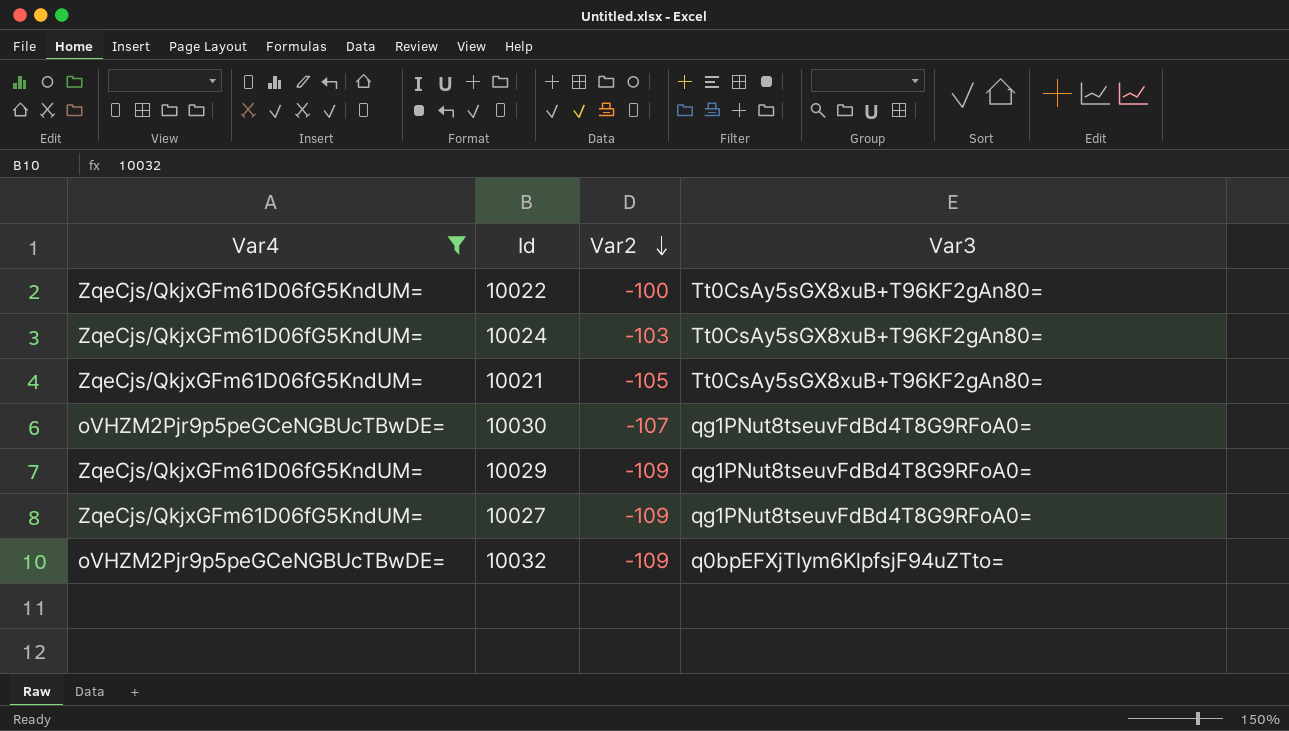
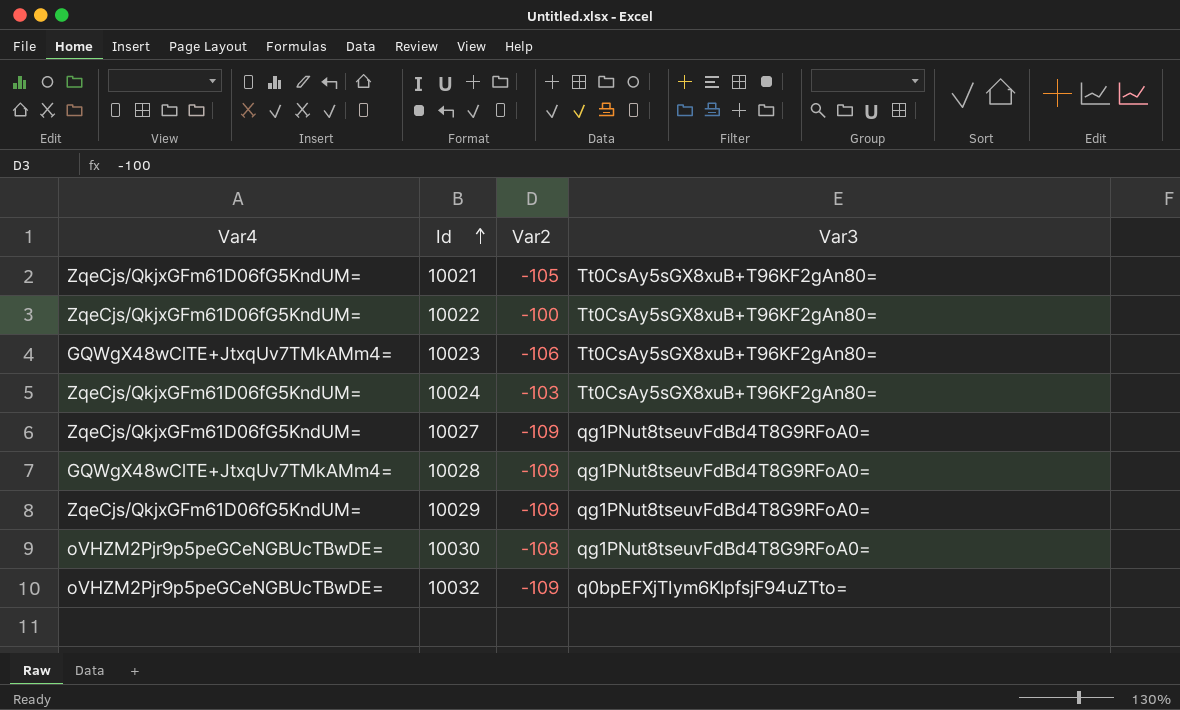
filter: Var4 != GQWgX48wClTE+JtxqUv7TMkAMm4= -> none
row order: Var2 descending -> Id ascending
10030 | Var2: -107 -> -108

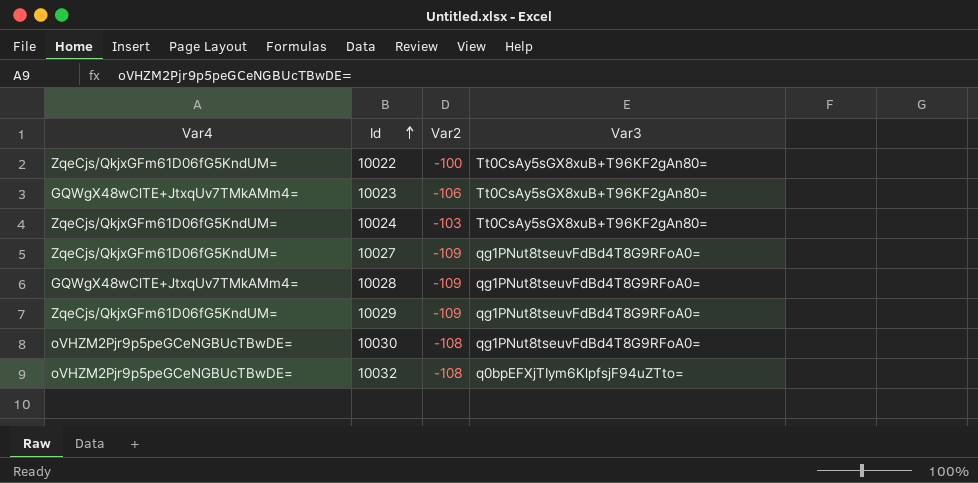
row 10021: ZqeCjs/QkjxGFm61D06fG5KndUM= | -105 | Tt0CsAy5sGX8xuB+T96KF2gAn80= -> none
10032 | Var2: -109 -> -108

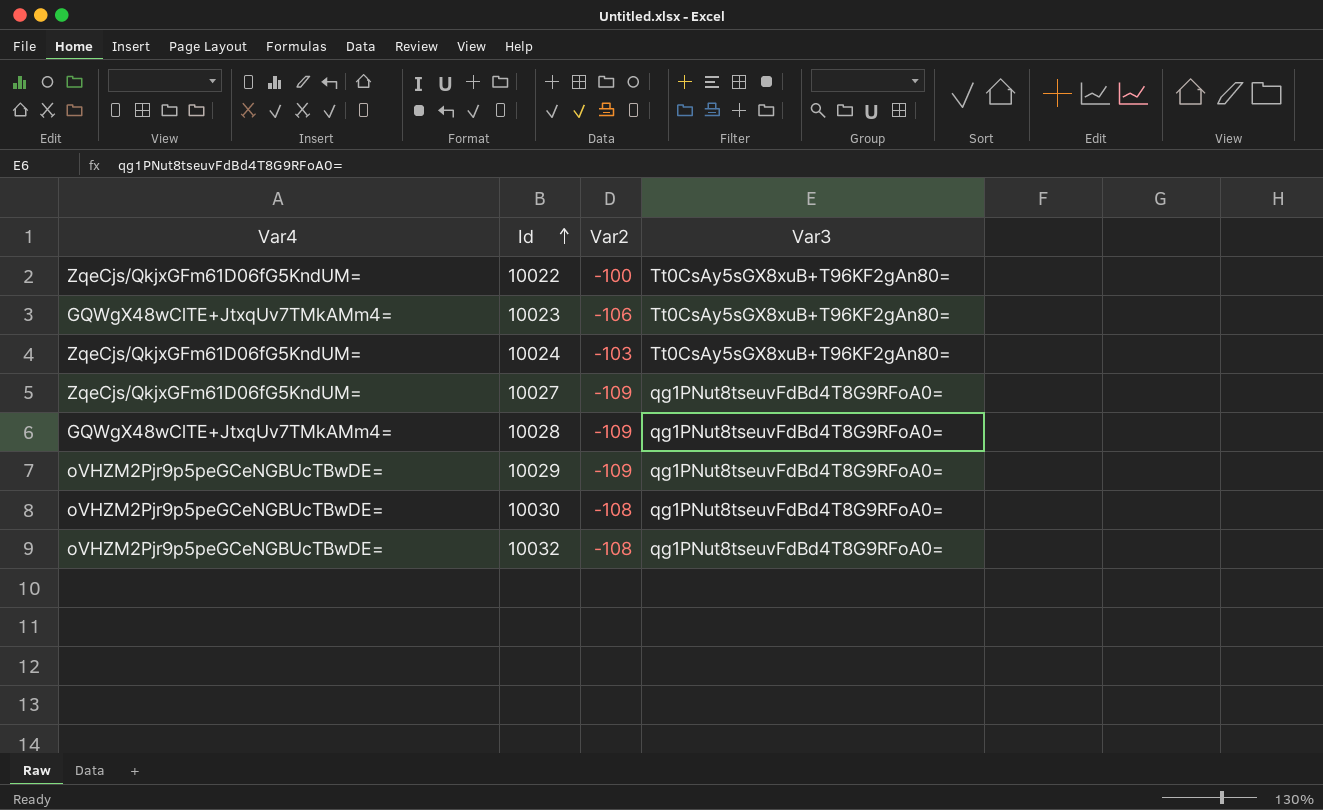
10029 | Var4: ZqeCjs/QkjxGFm61D06fG5KndUM= -> oVHZM2Pjr9p5peGCeNGBUcTBwDE=
10032 | Var3: q0bpEFXjTIym6KlpfsjF94uZTto= -> qg1PNut8tseuvFdBd4T8G9RFoA0=

